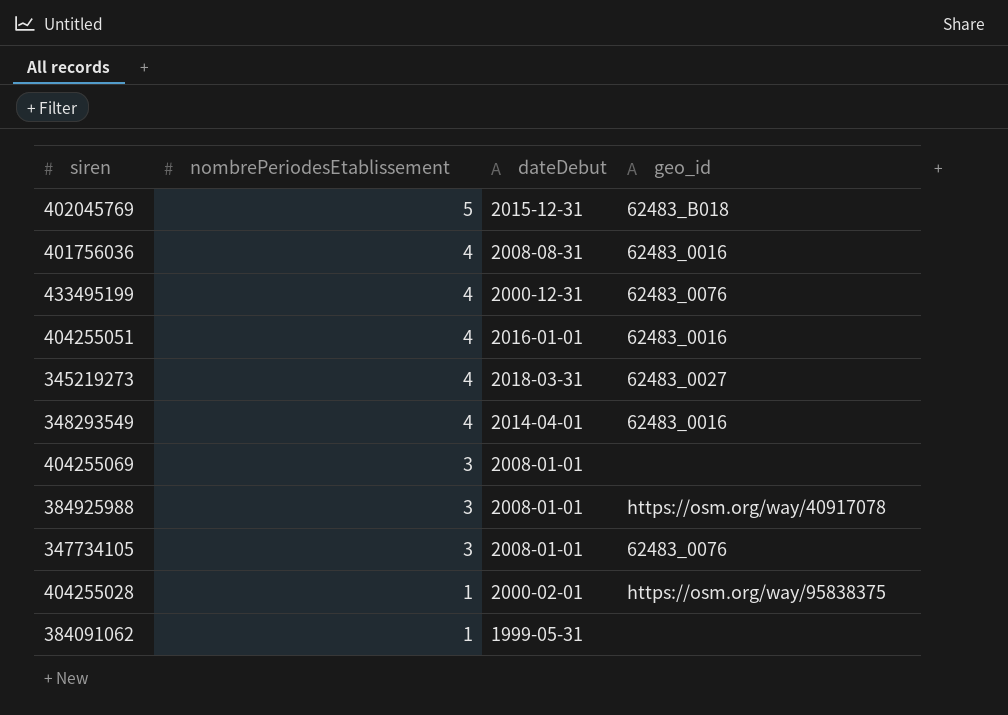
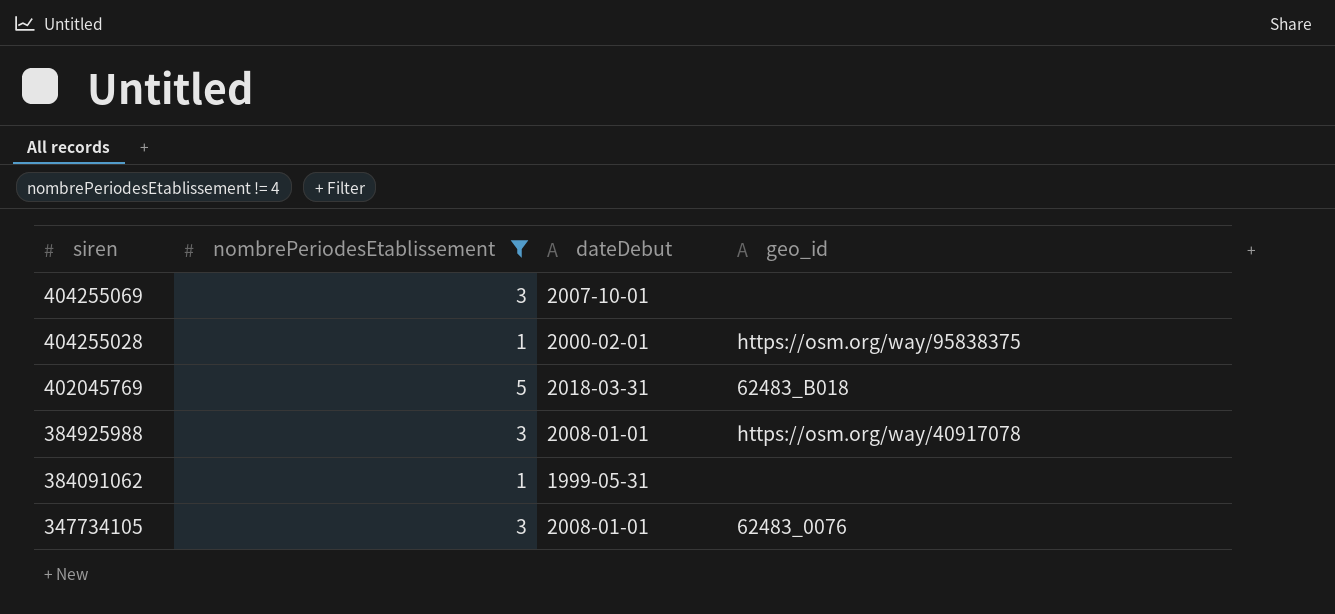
filter: none -> nombrePeriodesEtablissement != 4
row order: nombrePeriodesEtablissement descending -> siren descending
404255069 | dateDebut: 2008-01-01 -> 2007-10-01
402045769 | dateDebut: 2015-12-31 -> 2018-03-31

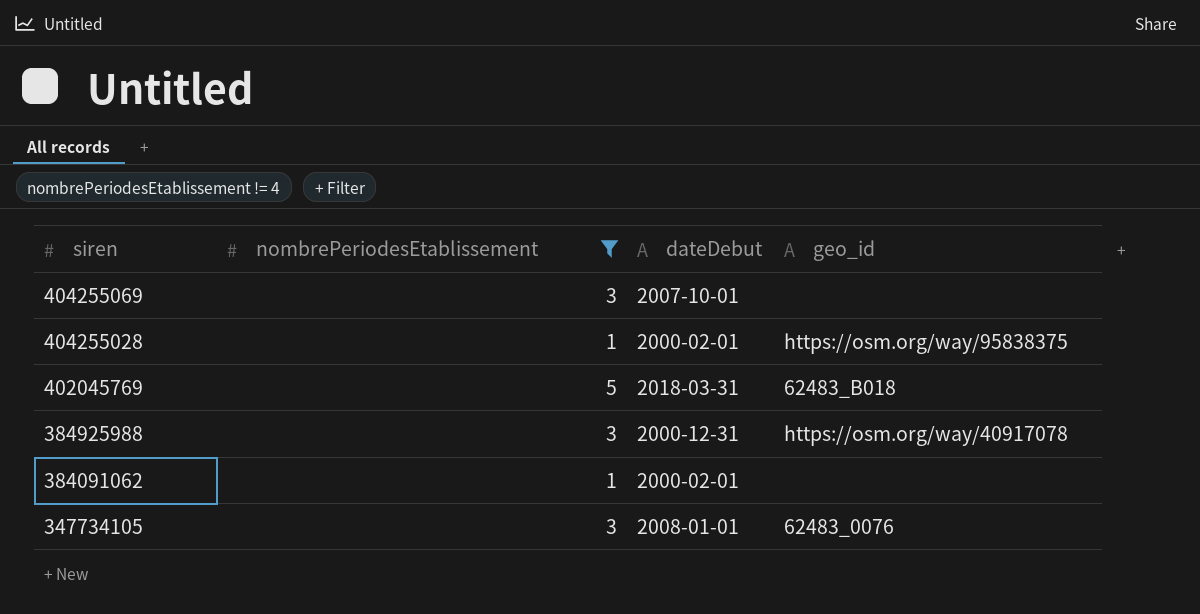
384925988 | dateDebut: 2008-01-01 -> 2000-12-31
384091062 | dateDebut: 1999-05-31 -> 2000-02-01

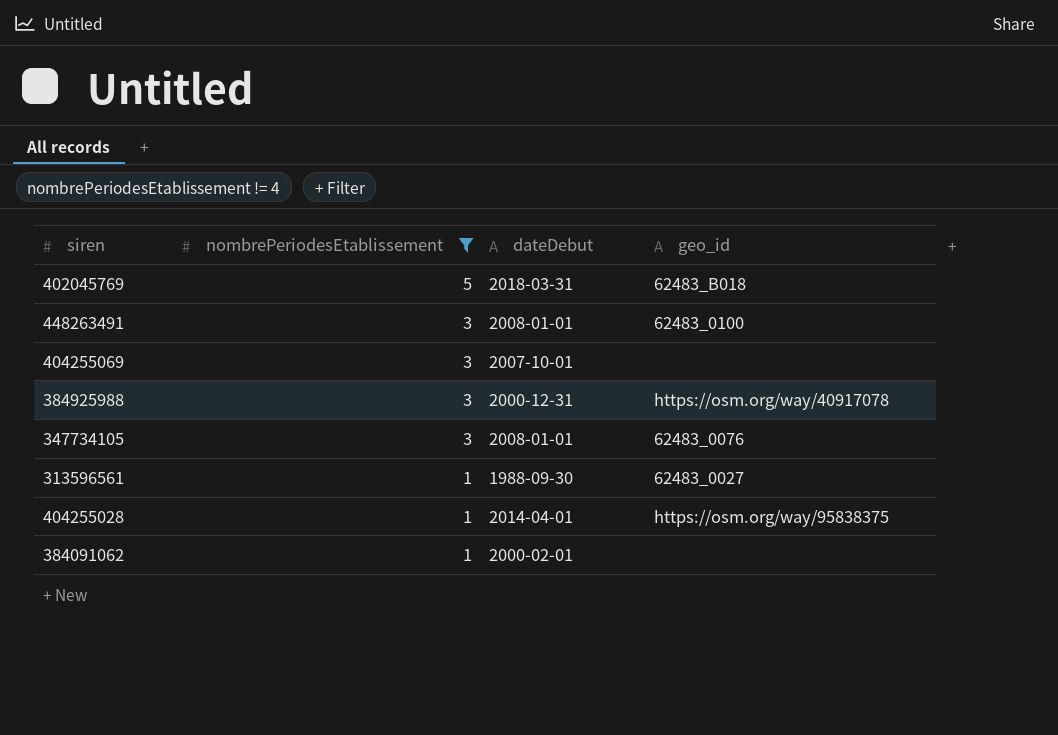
row order: siren descending -> nombrePeriodesEtablissement descending
row 448263491: none -> 3 | 2008-01-01 | 62483_0100
row 313596561: none -> 1 | 1988-09-30 | 62483_0027
404255028 | dateDebut: 2000-02-01 -> 2014-04-01

